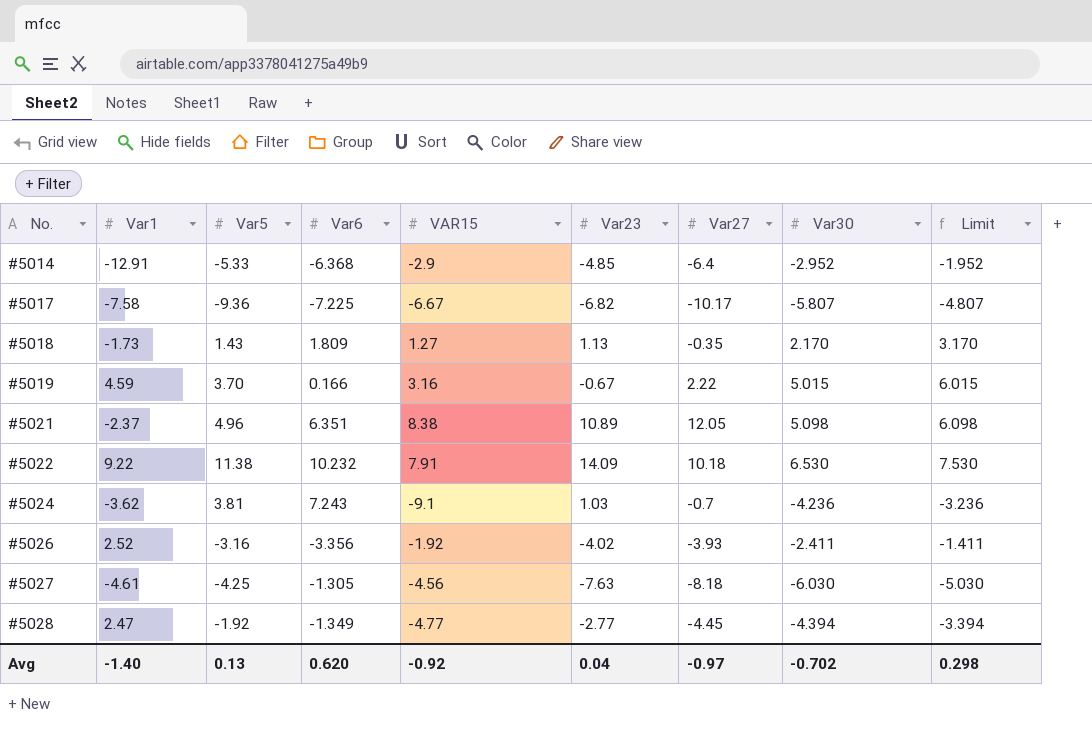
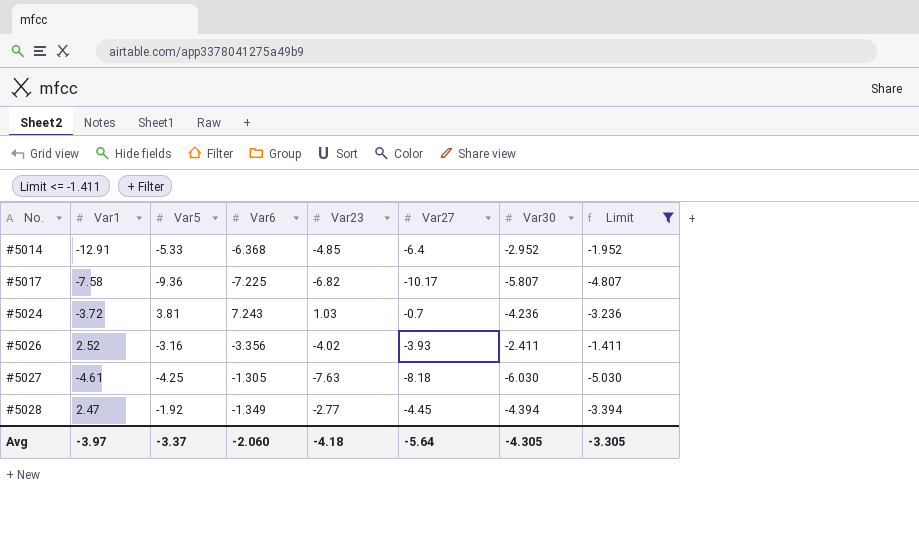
filter: none -> Limit <= -1.411
column VAR15 | position: 5 -> none
#5024 | Var1: -3.62 -> -3.72
Avg | Var1: -1.40 -> -3.97
Avg | Var5: 0.13 -> -3.37
Avg | Var6: 0.620 -> -2.060
Avg | Var23: 0.04 -> -4.18
Avg | Var27: -0.97 -> -5.64
Avg | Var30: -0.702 -> -4.305
Avg | Limit: 0.298 -> -3.305

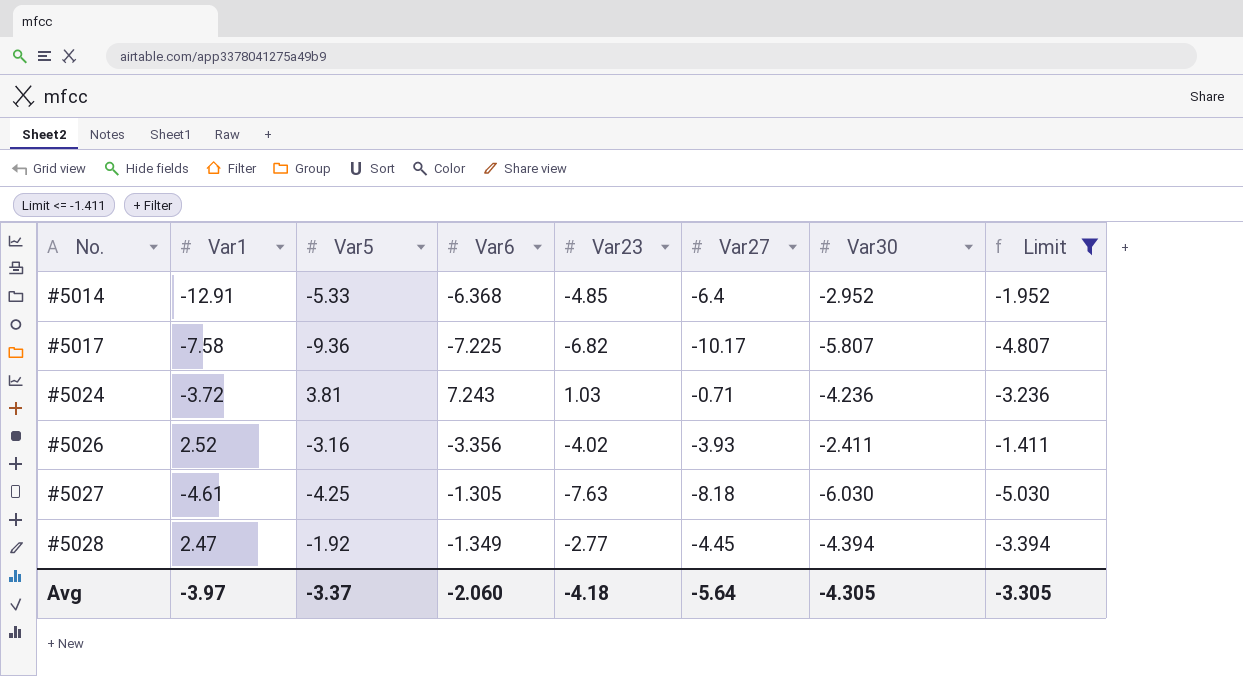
#5024 | Var27: -0.7 -> -0.71

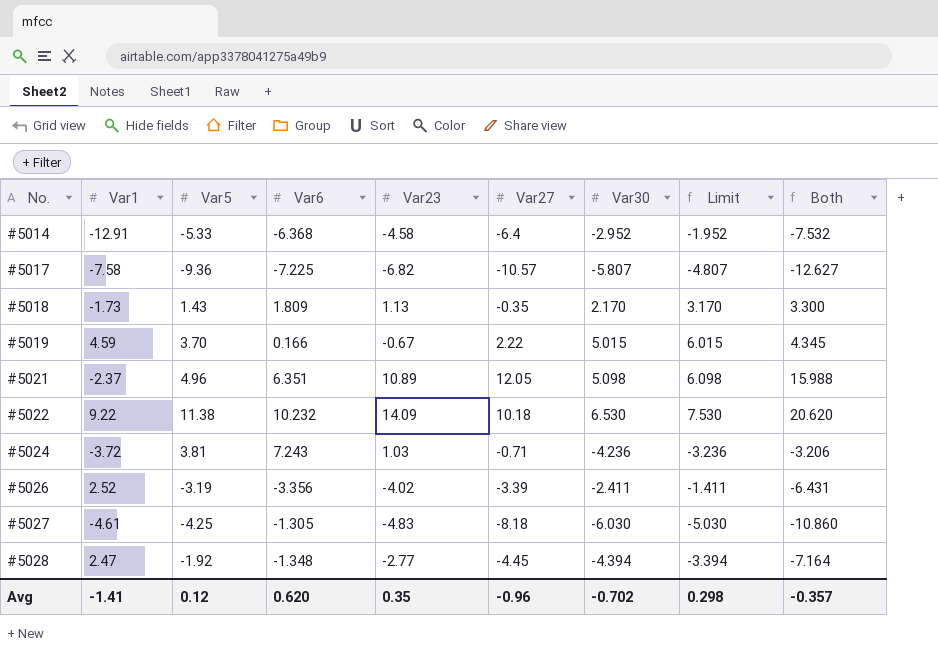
filter: Limit <= -1.411 -> none
column Both | formula: none -> [Var23] + [Var30]
#5014 | Var23: -4.85 -> -4.58
#5017 | Var27: -10.17 -> -10.57
#5026 | Var5: -3.16 -> -3.19
#5026 | Var27: -3.93 -> -3.39
#5027 | Var23: -7.63 -> -4.83
#5028 | Var6: -1.349 -> -1.348
Avg | Var1: -3.97 -> -1.41
Avg | Var5: -3.37 -> 0.12
Avg | Var6: -2.060 -> 0.620
Avg | Var23: -4.18 -> 0.35
Avg | Var27: -5.64 -> -0.96
Avg | Var30: -4.305 -> -0.702
Avg | Limit: -3.305 -> 0.298

